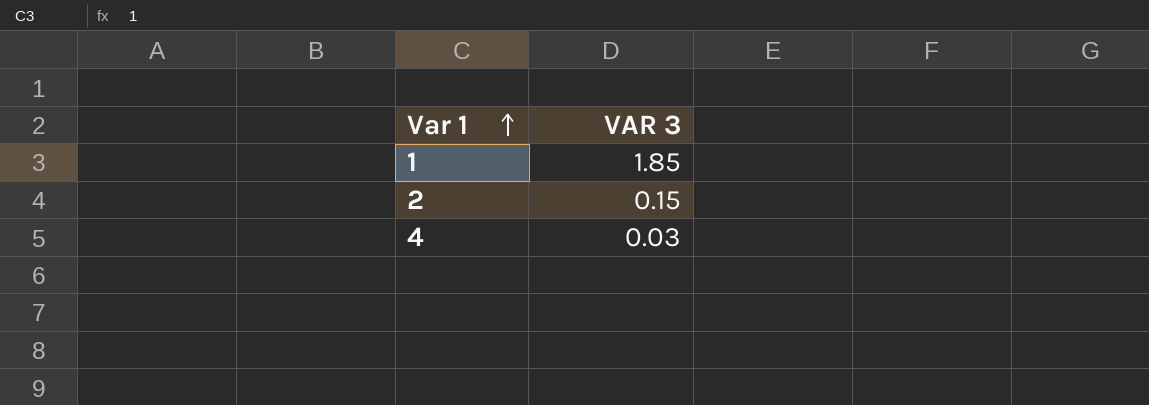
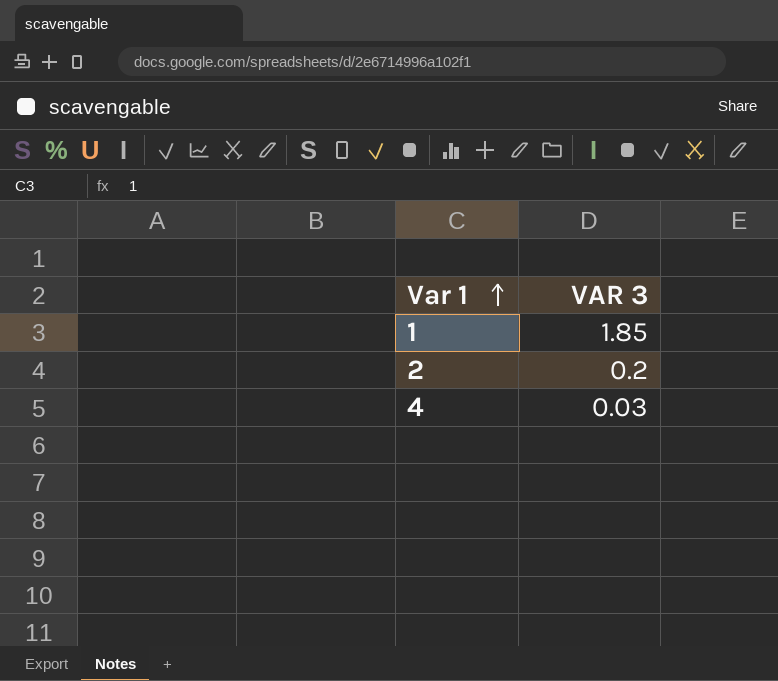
2 | VAR 3: 0.15 -> 0.2

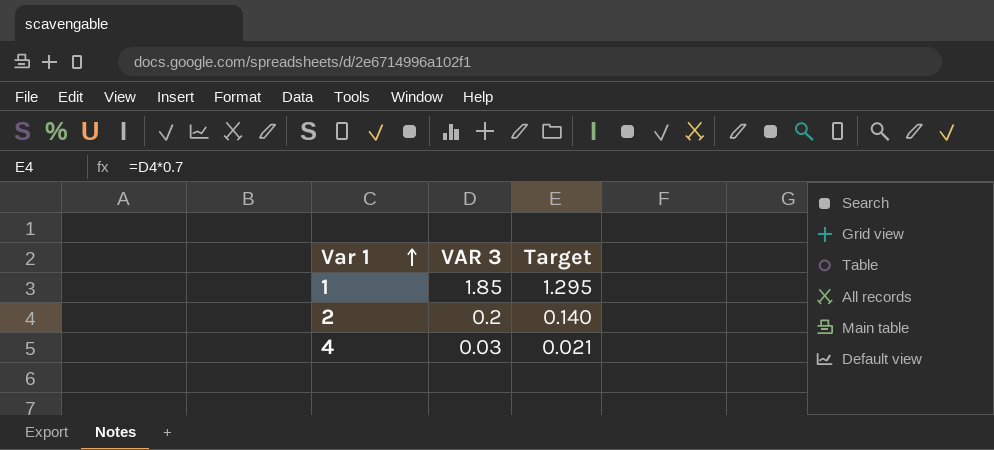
column Target | formula: none -> [VAR 3] * 0.7

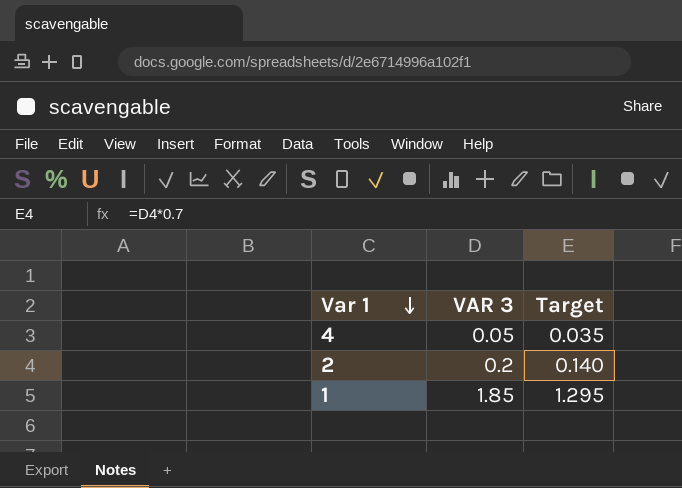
row order: Var 1 ascending -> Var 1 descending
4 | VAR 3: 0.03 -> 0.05
4 | Target: 0.021 -> 0.035

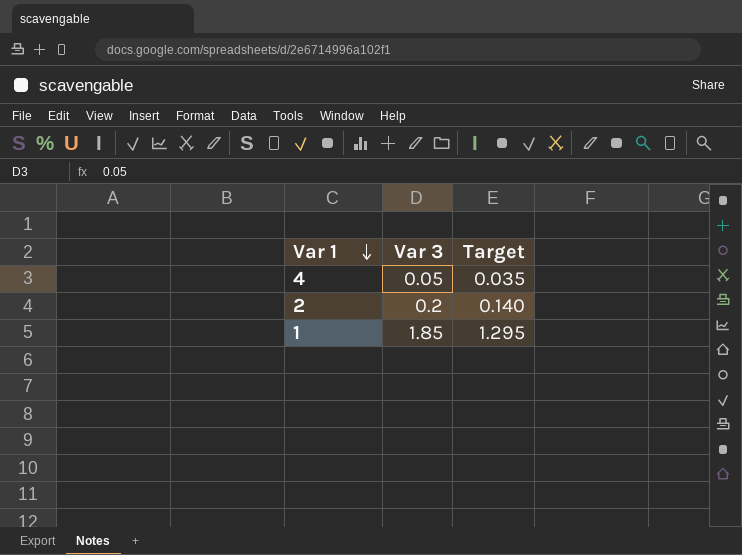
column name: VAR 3 -> Var 3

